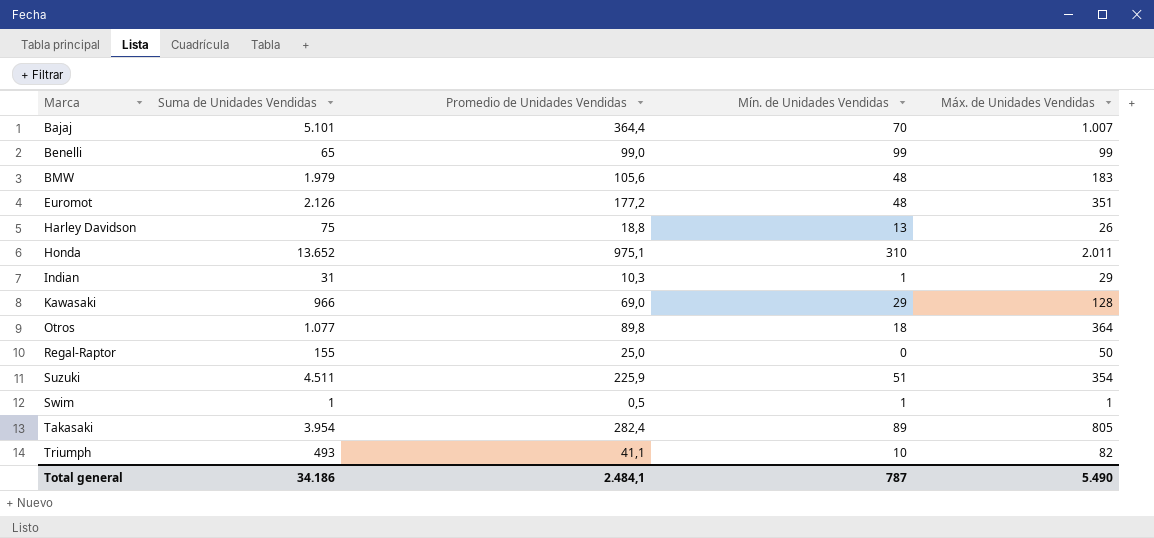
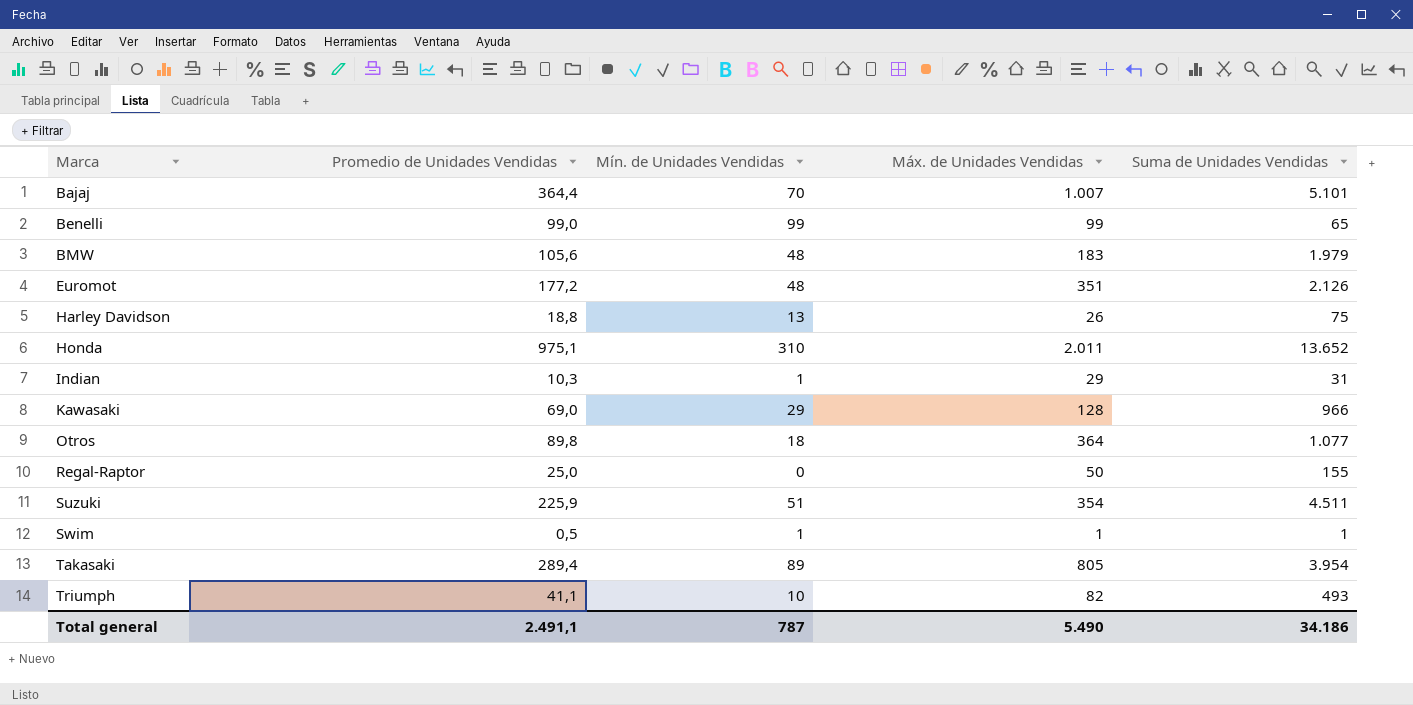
column Suma de Unidades Vendidas | position: 2 -> 5
Takasaki | Promedio de Unidades Vendidas: 282,4 -> 289,4
Total general | Promedio de Unidades Vendidas: 2.484,1 -> 2.491,1

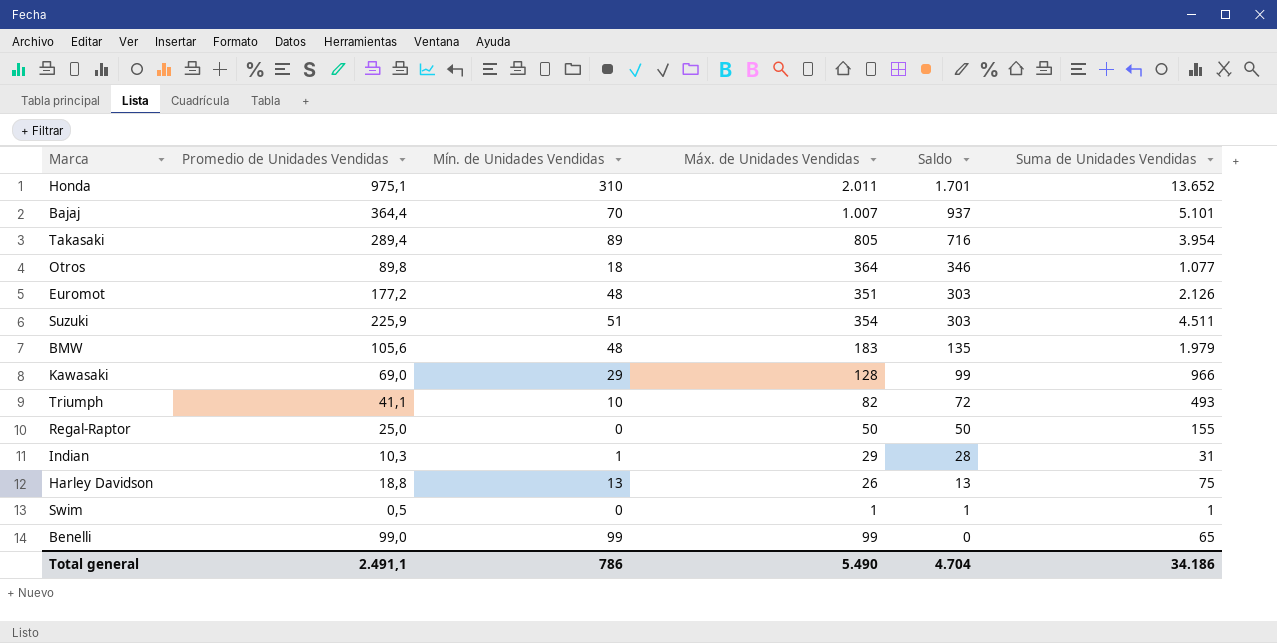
row order: Marca ascending -> Saldo descending
column Saldo | formula: none -> [Máx. de Unidades Vendidas] - [Mín. de Unidades Vendidas]
Swim | Mín. de Unidades Vendidas: 1 -> 0
Total general | Mín. de Unidades Vendidas: 787 -> 786

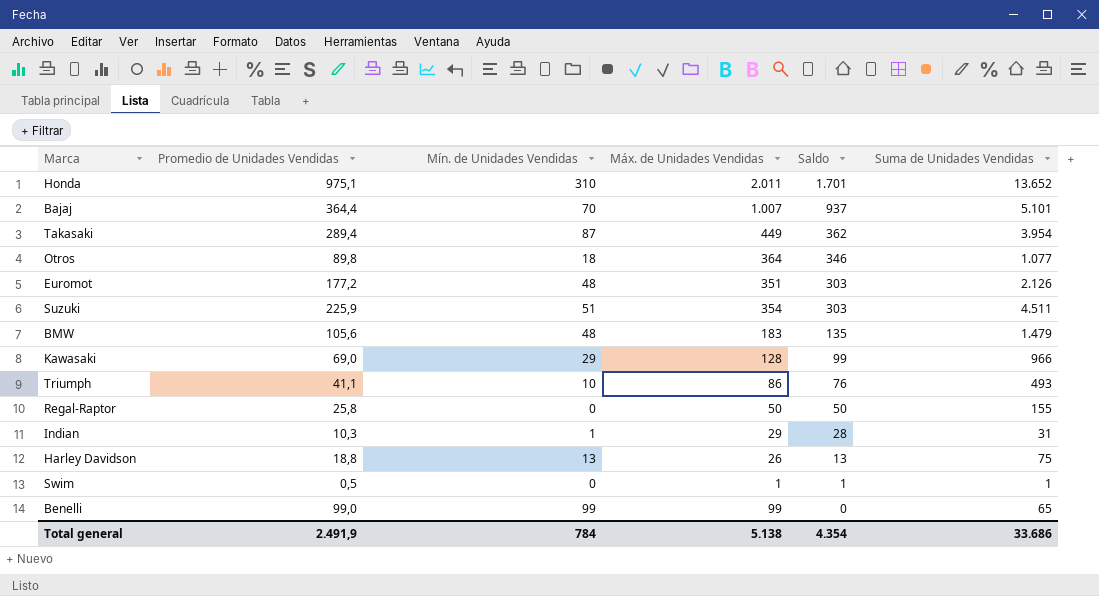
Takasaki | Mín. de Unidades Vendidas: 89 -> 87
Takasaki | Máx. de Unidades Vendidas: 805 -> 449
Takasaki | Saldo: 716 -> 362
BMW | Suma de Unidades Vendidas: 1.979 -> 1.479
Triumph | Máx. de Unidades Vendidas: 82 -> 86
Triumph | Saldo: 72 -> 76
Regal-Raptor | Promedio de Unidades Vendidas: 25,0 -> 25,8
Total general | Promedio de Unidades Vendidas: 2.491,1 -> 2.491,9
Total general | Mín. de Unidades Vendidas: 786 -> 784
Total general | Máx. de Unidades Vendidas: 5.490 -> 5.138
Total general | Saldo: 4.704 -> 4.354
Total general | Suma de Unidades Vendidas: 34.186 -> 33.686

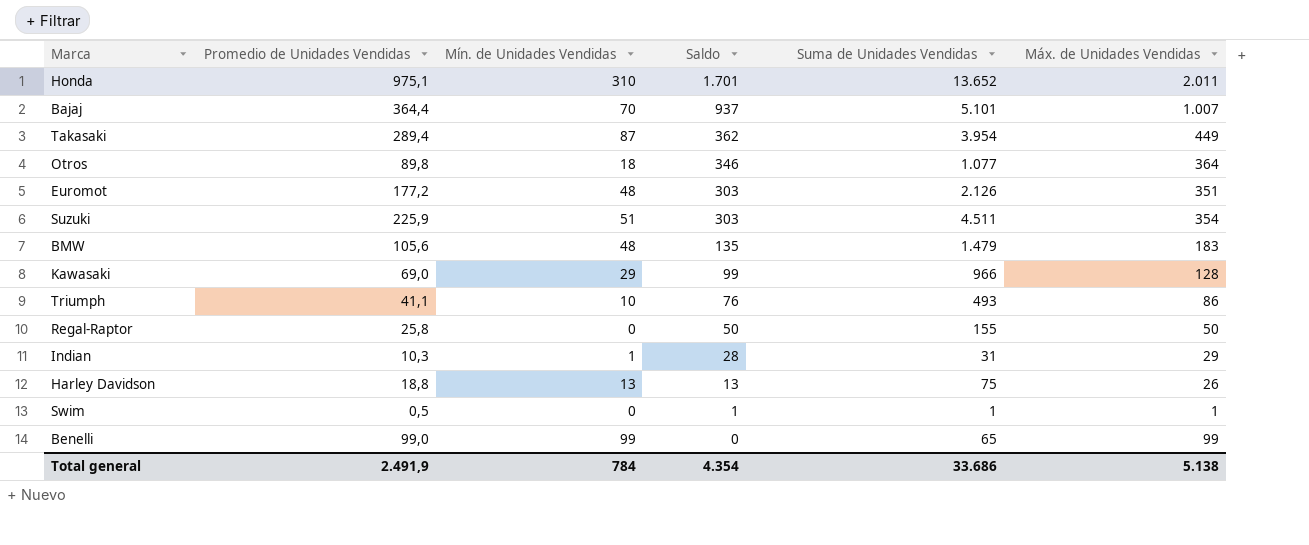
column Máx. de Unidades Vendidas | position: 4 -> 6

